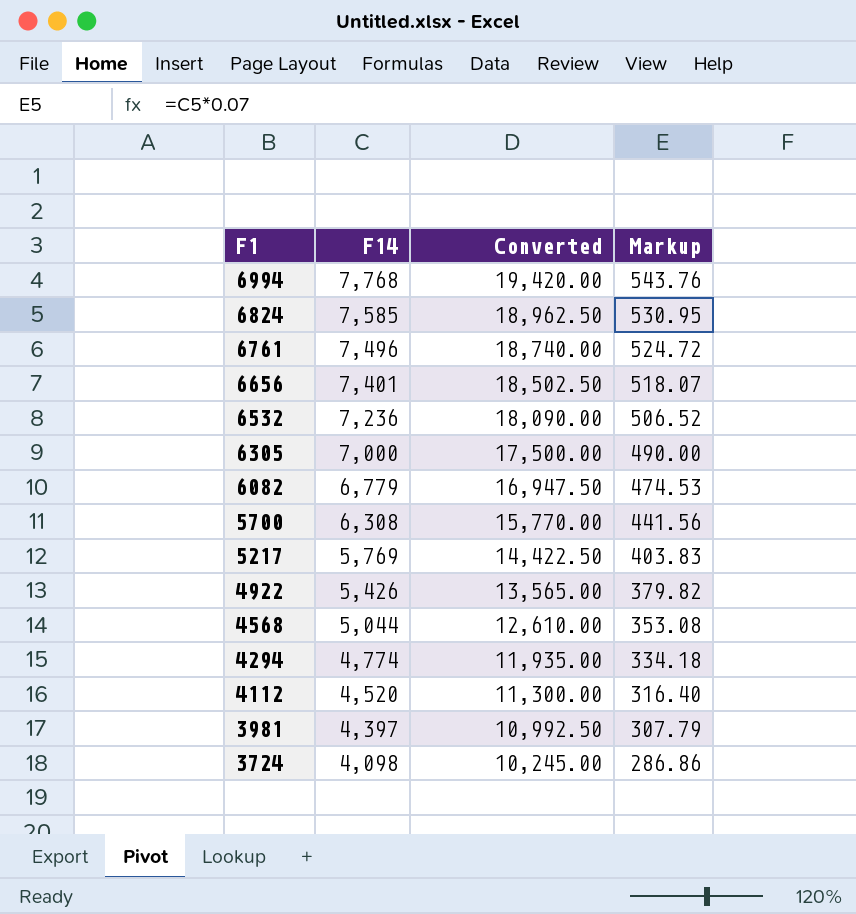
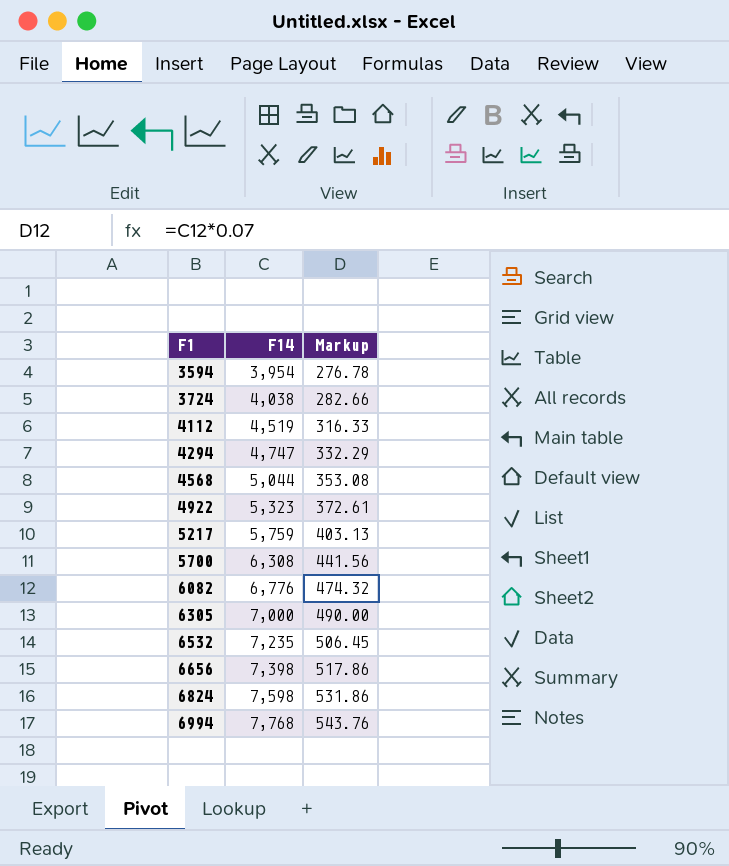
row order: F1 descending -> F1 ascending
column Converted | formula: [F14] * 2.5 -> none
row 6761: 7,496 | 18,740.00 | 524.72 -> none
row 3981: 4,397 | 10,992.50 | 307.79 -> none
row 3594: none -> 3,954 | 276.78
3724 | F14: 4,098 -> 4,038
3724 | Markup: 286.86 -> 282.66
4112 | F14: 4,520 -> 4,519
4112 | Markup: 316.40 -> 316.33
4294 | F14: 4,774 -> 4,747
4294 | Markup: 334.18 -> 332.29
4922 | F14: 5,426 -> 5,323
4922 | Markup: 379.82 -> 372.61
5217 | F14: 5,769 -> 5,759
5217 | Markup: 403.83 -> 403.13
6082 | F14: 6,779 -> 6,776
6082 | Markup: 474.53 -> 474.32
6532 | F14: 7,236 -> 7,235
6532 | Markup: 506.52 -> 506.45
6656 | F14: 7,401 -> 7,398
6656 | Markup: 518.07 -> 517.86
6824 | F14: 7,585 -> 7,598
6824 | Markup: 530.95 -> 531.86

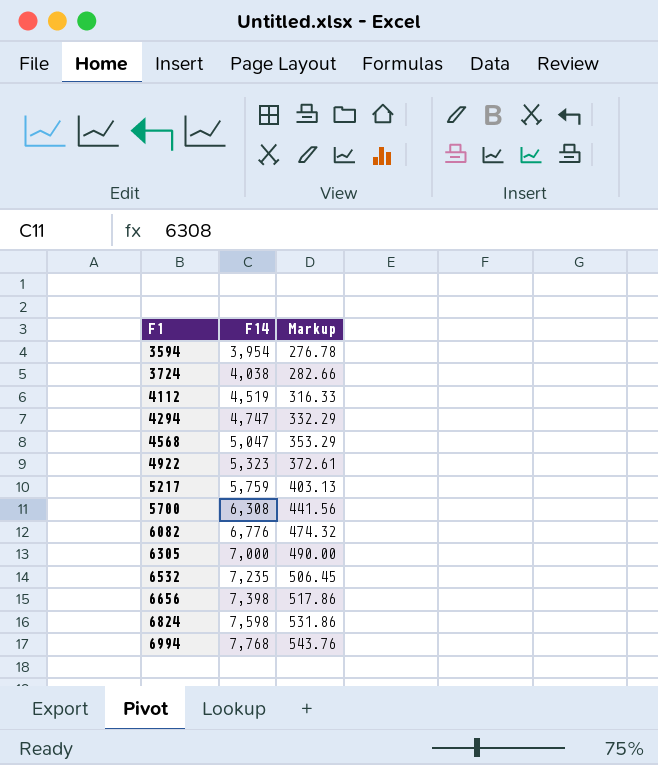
4568 | F14: 5,044 -> 5,047
4568 | Markup: 353.08 -> 353.29

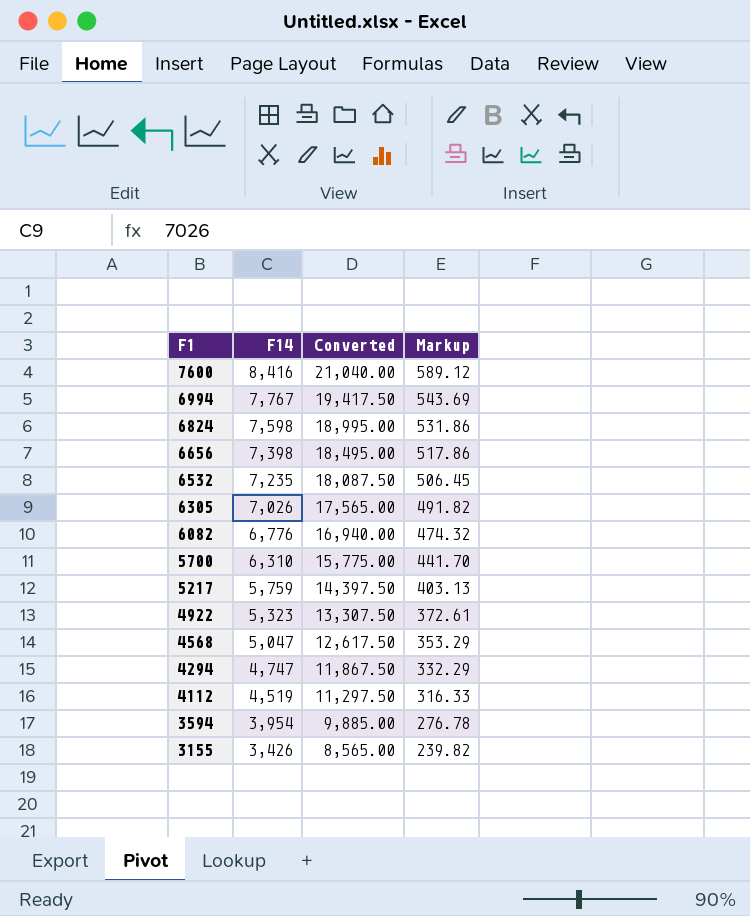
row order: F1 ascending -> F1 descending
column Converted | formula: none -> [F14] * 2.5
row 3724: 4,038 | 282.66 -> none
row 7600: none -> 8,416 | 21,040.00 | 589.12
6994 | F14: 7,768 -> 7,767
6994 | Markup: 543.76 -> 543.69
6305 | F14: 7,000 -> 7,026
6305 | Markup: 490.00 -> 491.82
5700 | F14: 6,308 -> 6,310
5700 | Markup: 441.56 -> 441.70
row 3155: none -> 3,426 | 8,565.00 | 239.82

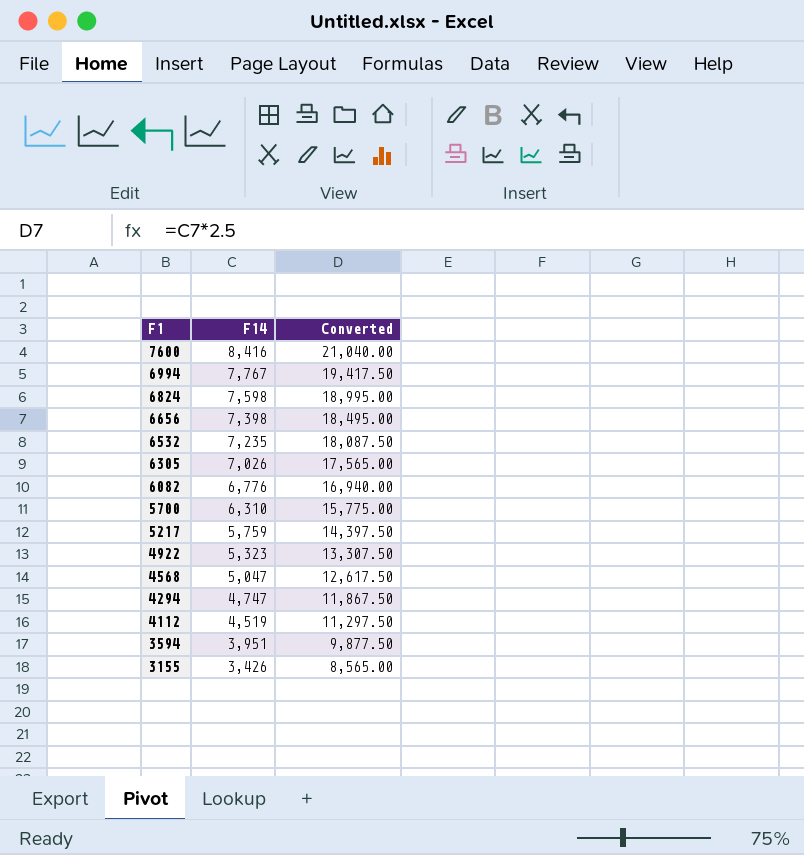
column Markup | formula: [F14] * 0.07 -> none
3594 | F14: 3,954 -> 3,951
3594 | Converted: 9,885.00 -> 9,877.50

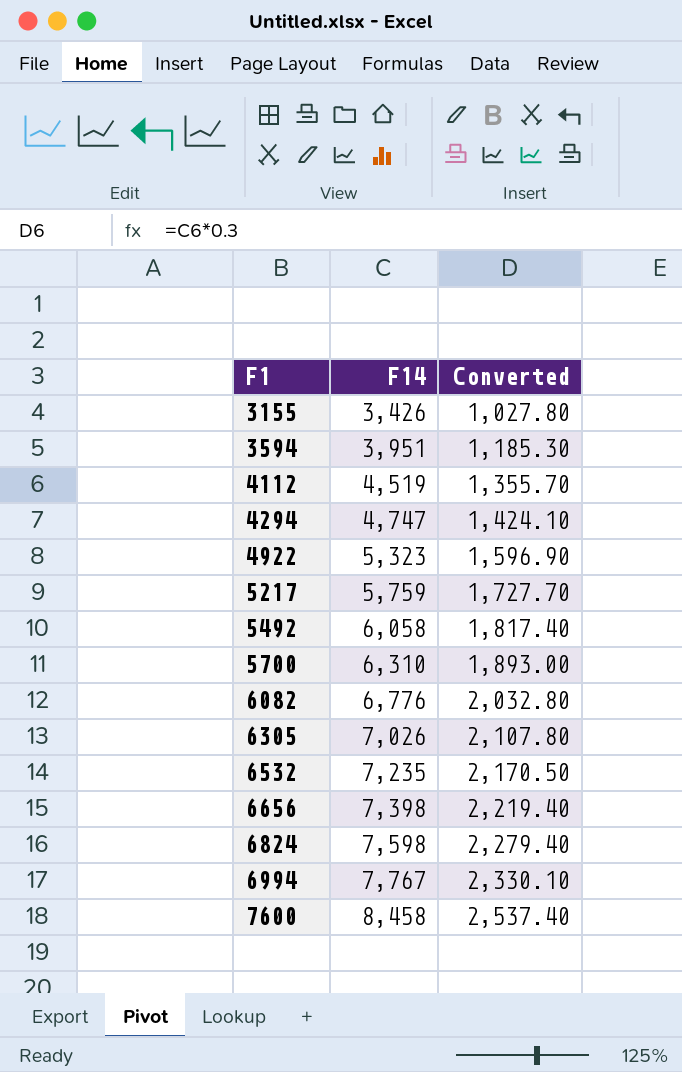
row order: F1 descending -> F1 ascending
column Converted | formula: [F14] * 2.5 -> [F14] * 0.3
row 4568: 5,047 | 12,617.50 -> none
row 5492: none -> 6,058 | 1,817.40
7600 | F14: 8,416 -> 8,458

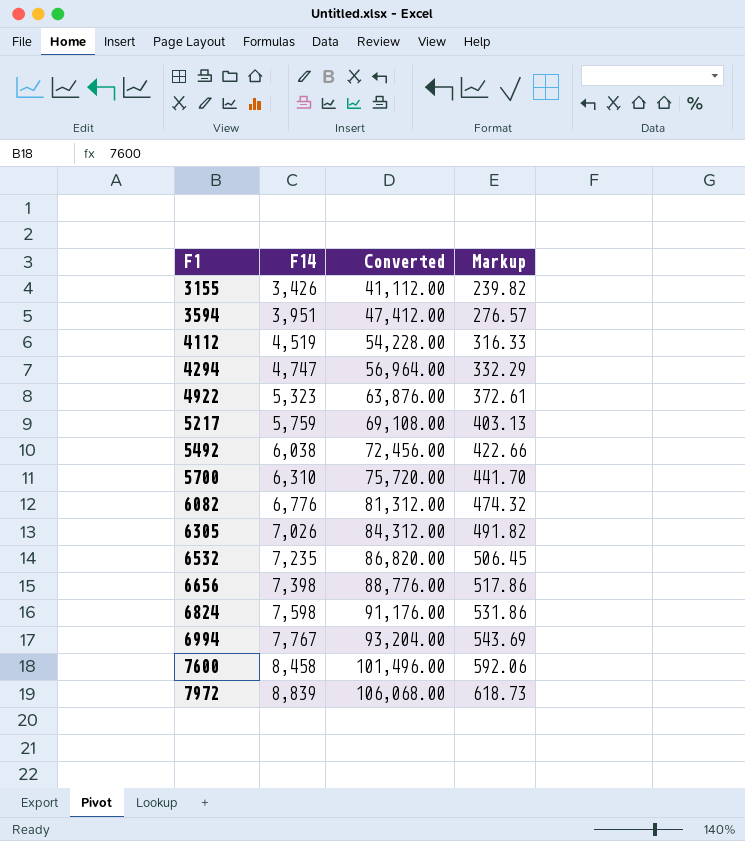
column Converted | formula: [F14] * 0.3 -> [F14] * 12
column Markup | formula: none -> [F14] * 0.07
5492 | F14: 6,058 -> 6,038
row 7972: none -> 8,839 | 106,068.00 | 618.73

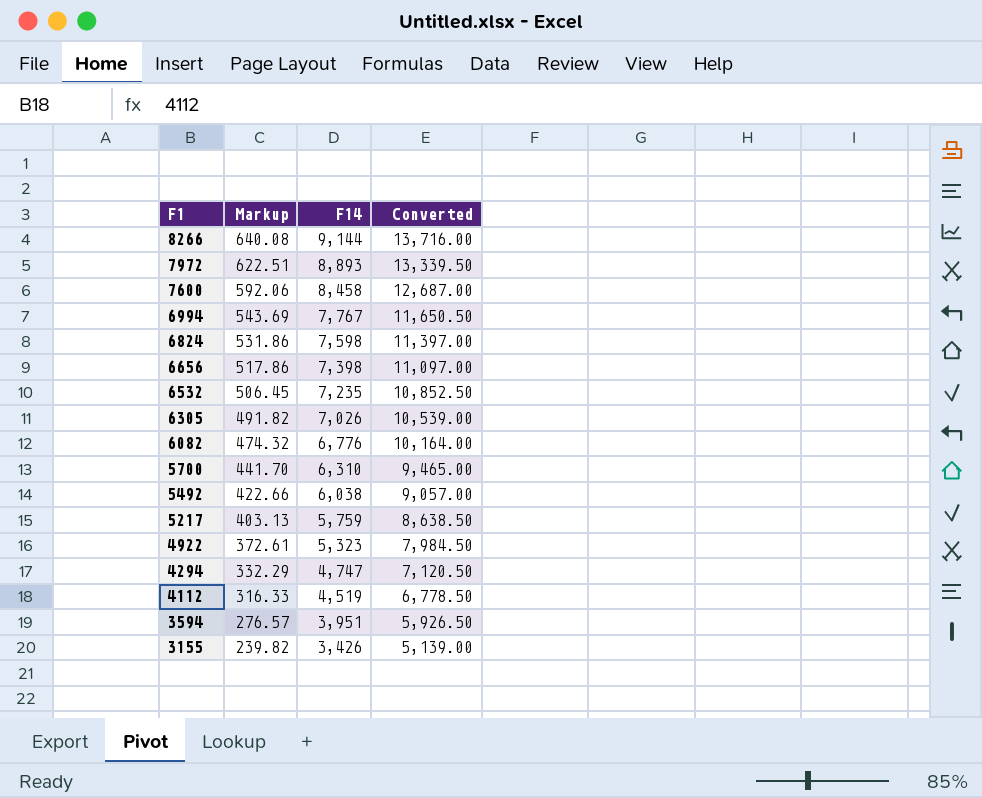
row order: F1 ascending -> F1 descending
column Markup | position: 4 -> 2
column Converted | formula: [F14] * 12 -> [F14] * 1.5
row 8266: none -> 640.08 | 9,144 | 13,716.00
7972 | Markup: 618.73 -> 622.51
7972 | F14: 8,839 -> 8,893

